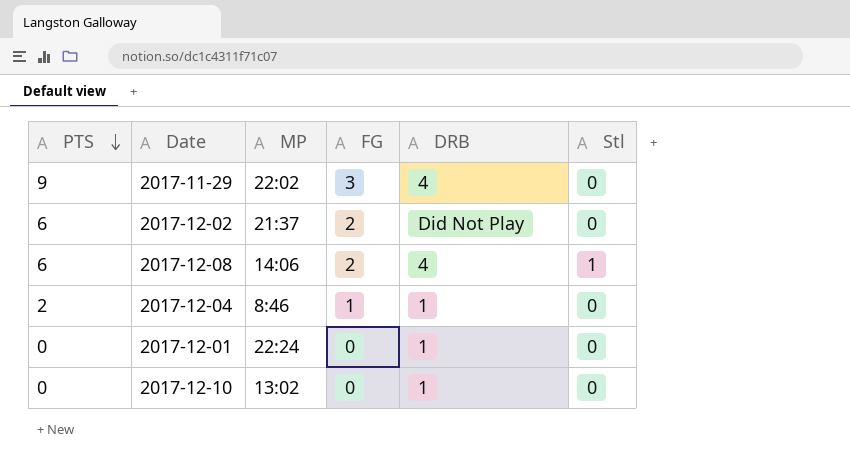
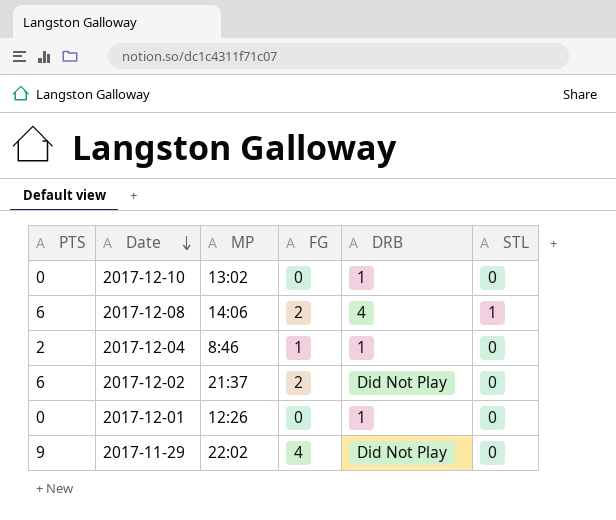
row order: PTS descending -> Date descending
column name: Stl -> STL
2017-12-01 | MP: 22:24 -> 12:26
2017-11-29 | FG: 3 -> 4
2017-11-29 | DRB: 4 -> Did Not Play

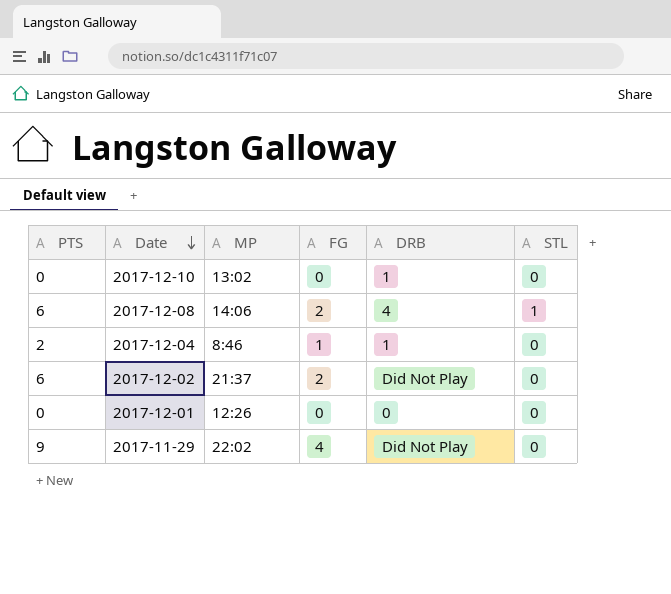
2017-12-01 | DRB: 1 -> 0

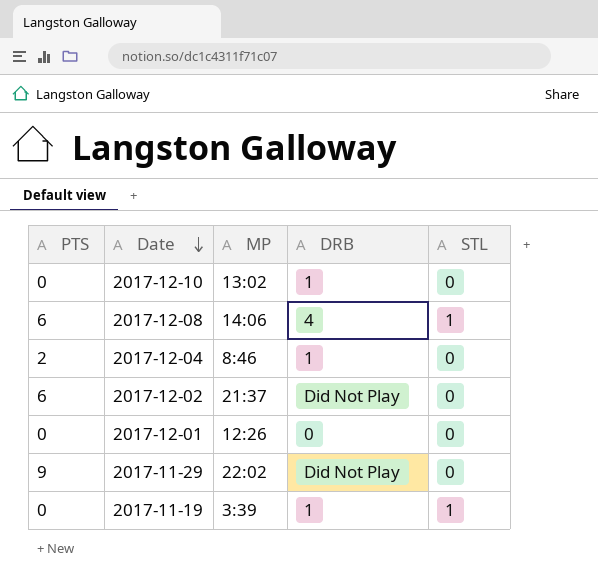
column FG | position: 4 -> none
row 2017-11-19: none -> 0 | 3:39 | 1 | 1

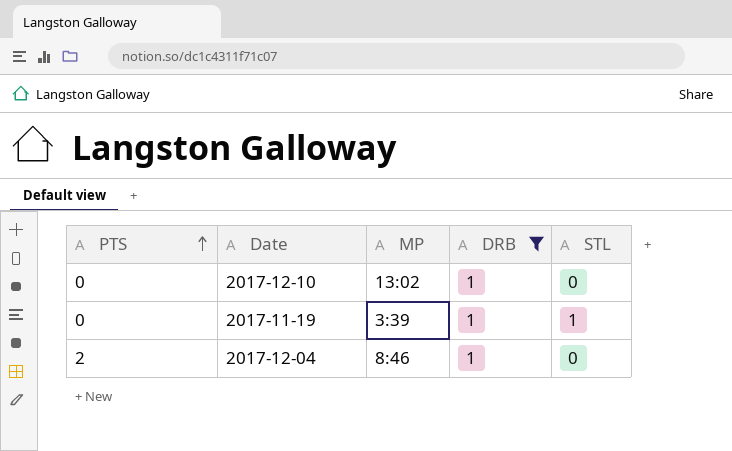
filter: none -> DRB = 1
row order: Date descending -> PTS ascending

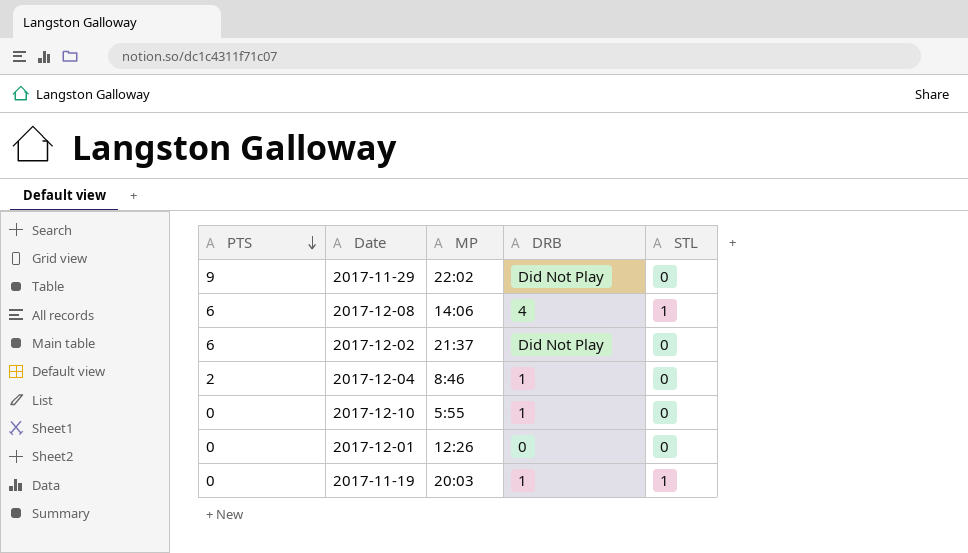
filter: DRB = 1 -> none
row order: PTS ascending -> PTS descending
2017-12-10 | MP: 13:02 -> 5:55
2017-11-19 | MP: 3:39 -> 20:03

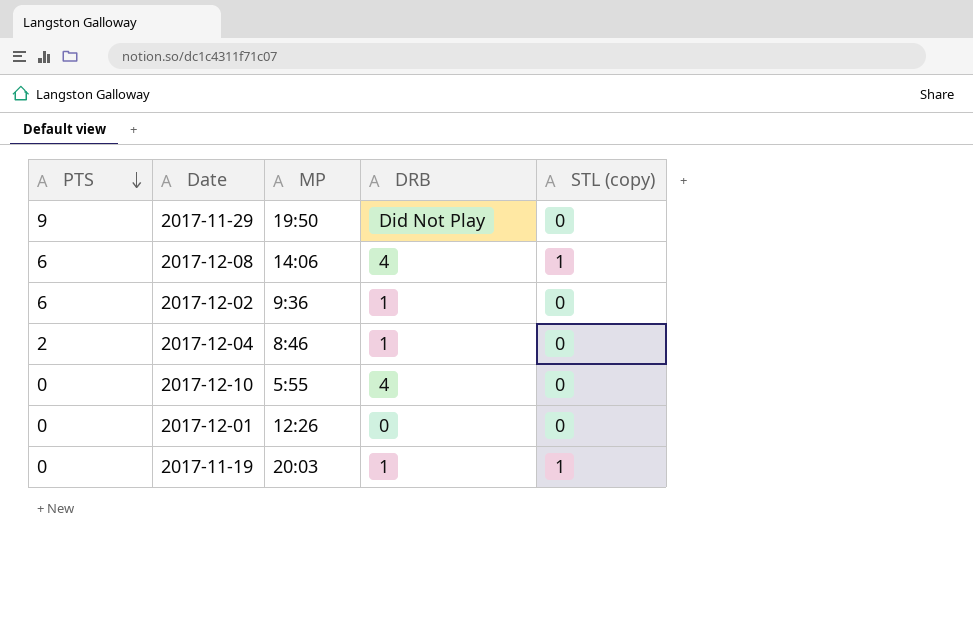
column name: STL -> STL (copy)
2017-11-29 | MP: 22:02 -> 19:50
2017-12-02 | MP: 21:37 -> 9:36
2017-12-02 | DRB: Did Not Play -> 1
2017-12-10 | DRB: 1 -> 4

